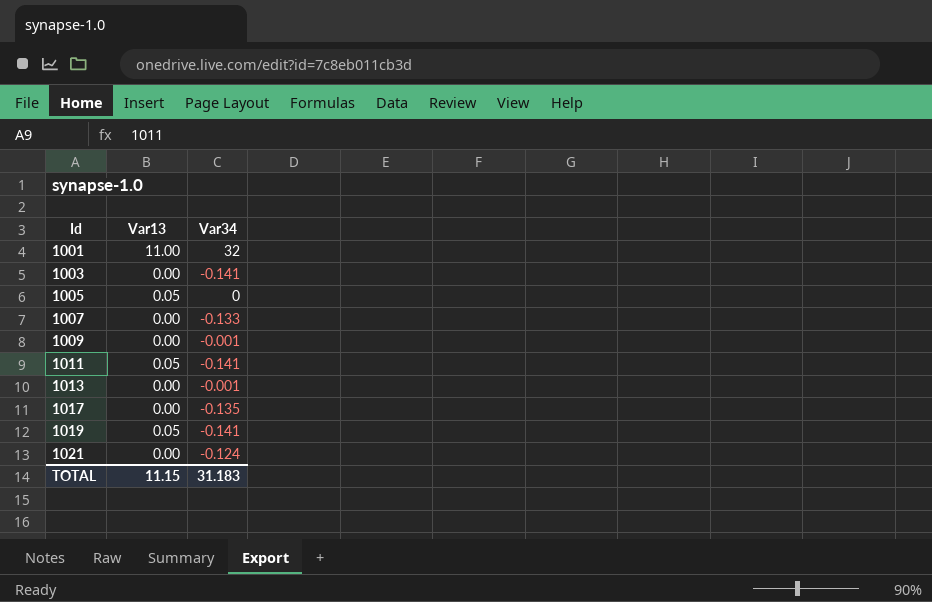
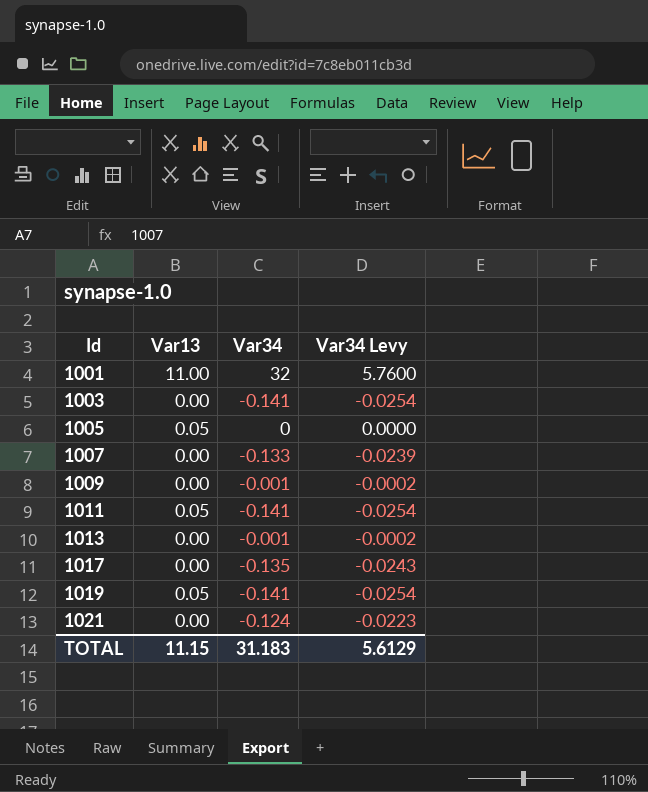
column Var34 Levy | formula: none -> [Var34] * 0.18

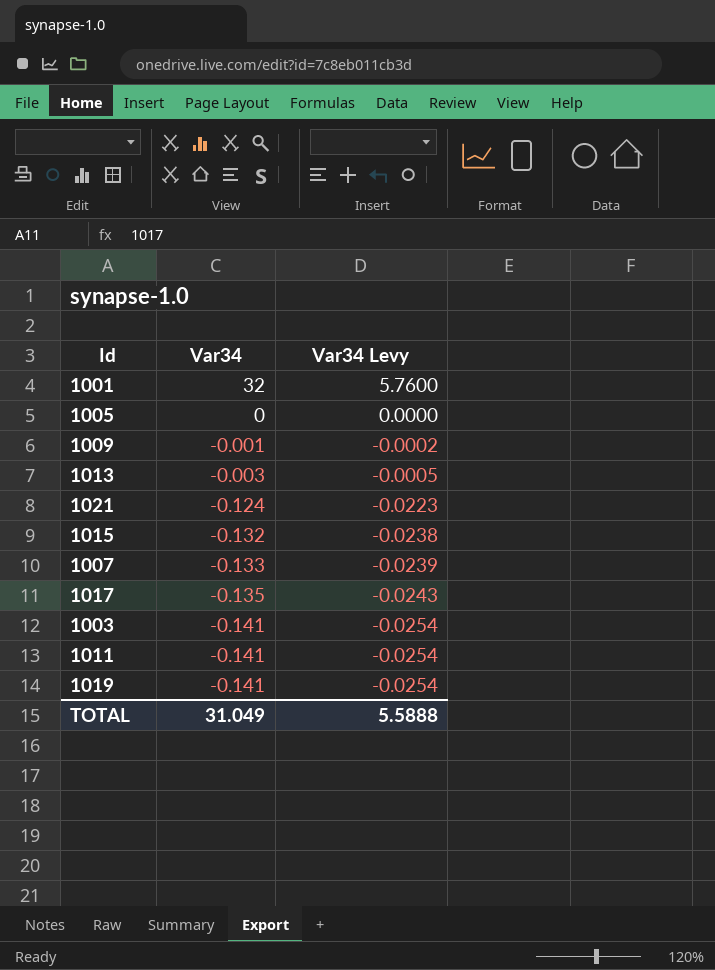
row order: Id ascending -> Var34 descending
column Var13 | position: 2 -> none
1013 | Var34: -0.001 -> -0.003
1013 | Var34 Levy: -0.0002 -> -0.0005
row 1015: none -> -0.132 | -0.0238
TOTAL | Var34: 31.183 -> 31.049
TOTAL | Var34 Levy: 5.6129 -> 5.5888

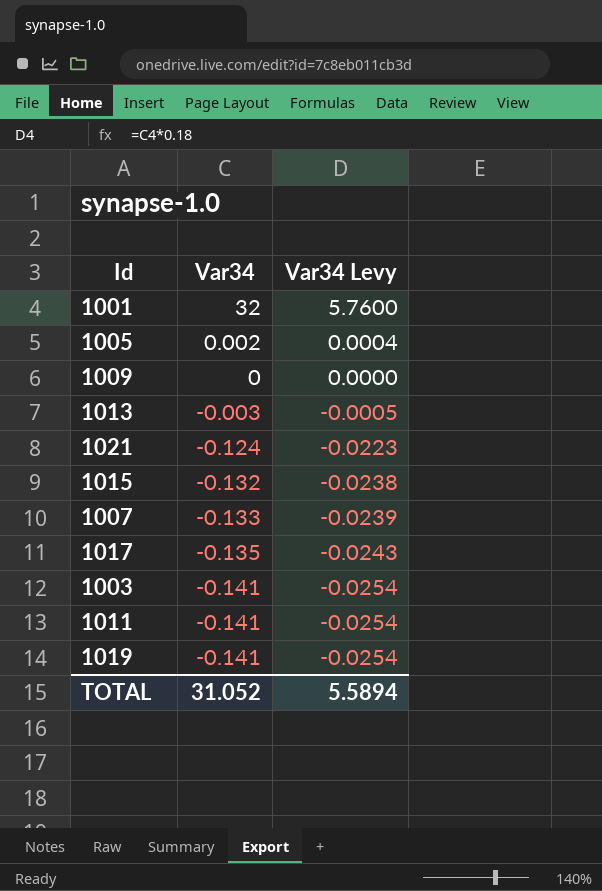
1005 | Var34: 0 -> 0.002
1005 | Var34 Levy: 0.0000 -> 0.0004
1009 | Var34: -0.001 -> 0
1009 | Var34 Levy: -0.0002 -> 0.0000
TOTAL | Var34: 31.049 -> 31.052
TOTAL | Var34 Levy: 5.5888 -> 5.5894

